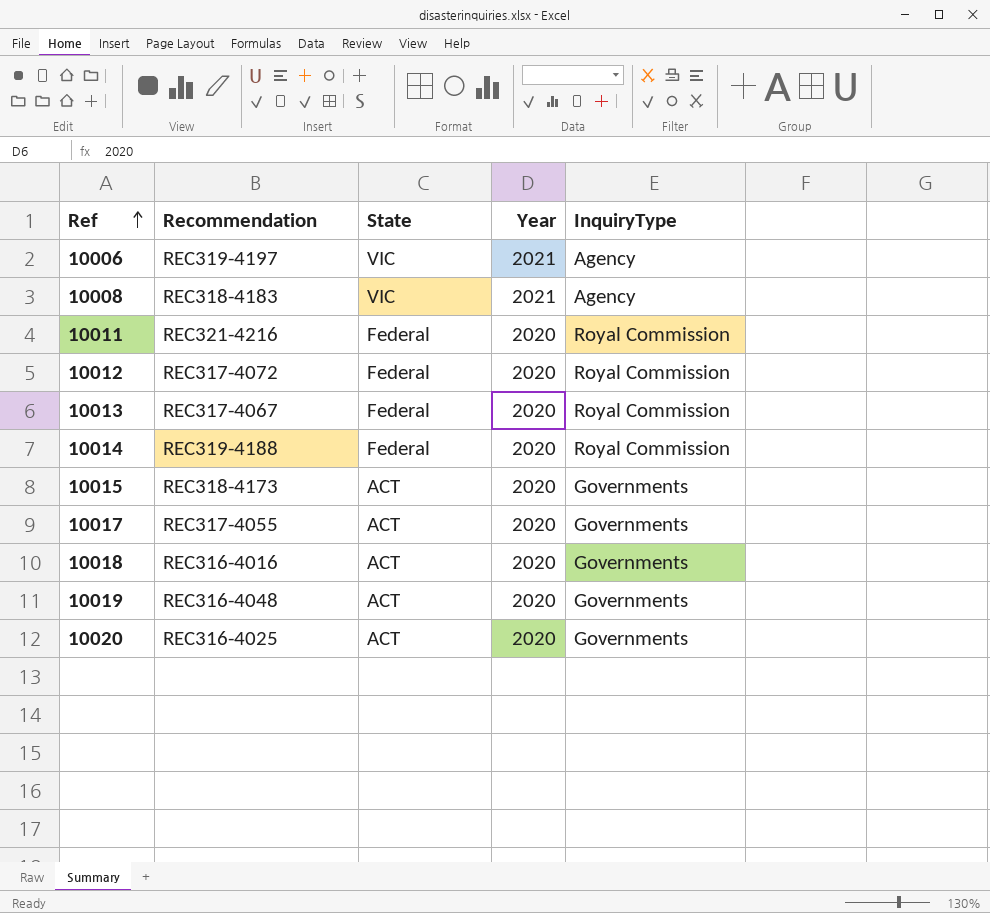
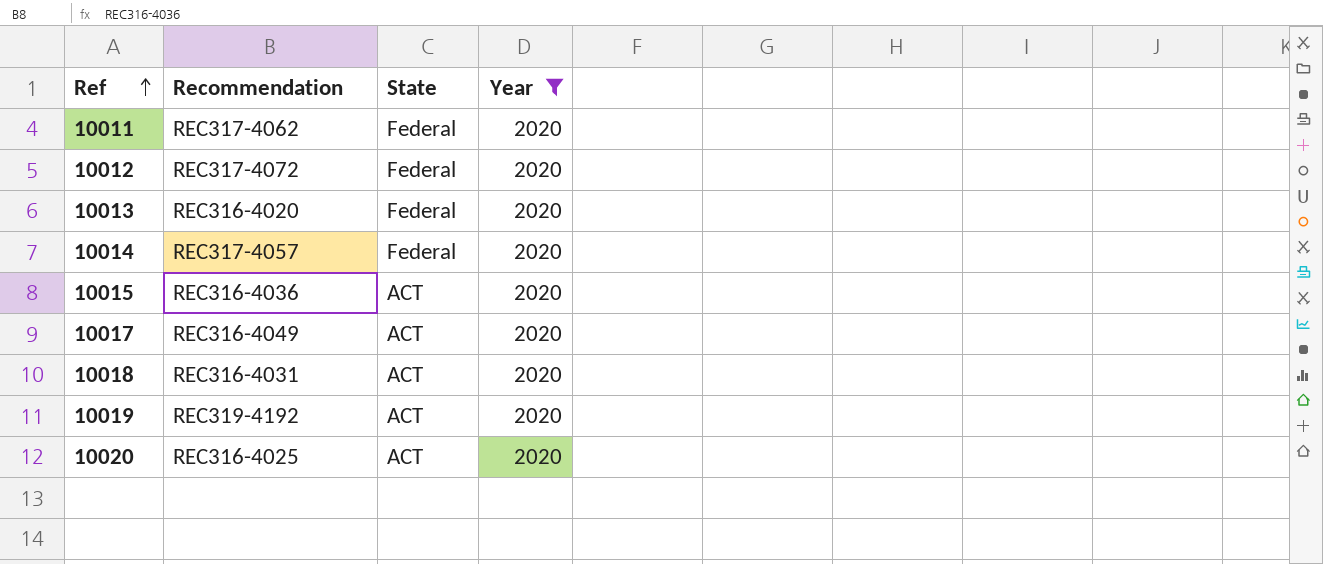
filter: none -> Year = 2020
column InquiryType | position: 5 -> none
10011 | Recommendation: REC321-4216 -> REC317-4062
10013 | Recommendation: REC317-4067 -> REC316-4020
10014 | Recommendation: REC319-4188 -> REC317-4057
10015 | Recommendation: REC318-4173 -> REC316-4036
10017 | Recommendation: REC317-4055 -> REC316-4049
10018 | Recommendation: REC316-4016 -> REC316-4031
10019 | Recommendation: REC316-4048 -> REC319-4192

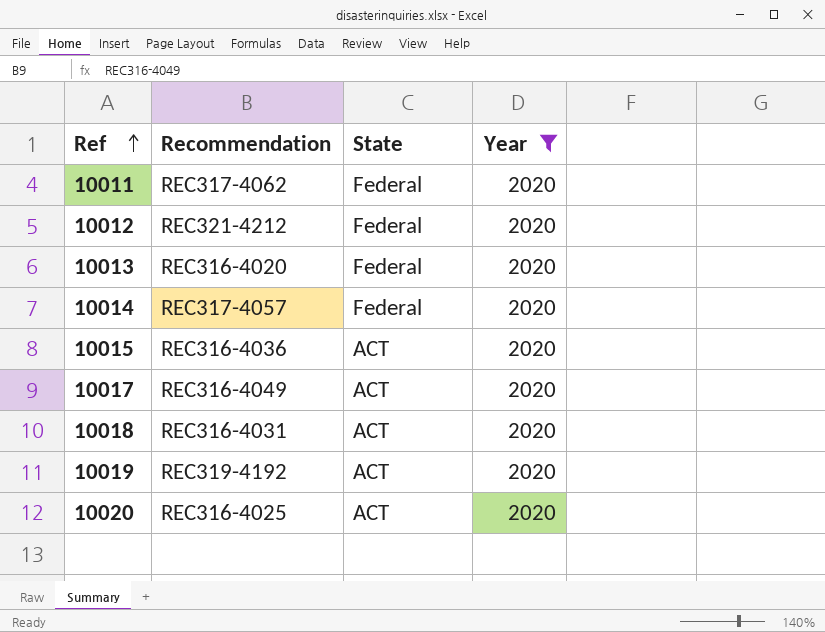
10012 | Recommendation: REC317-4072 -> REC321-4212

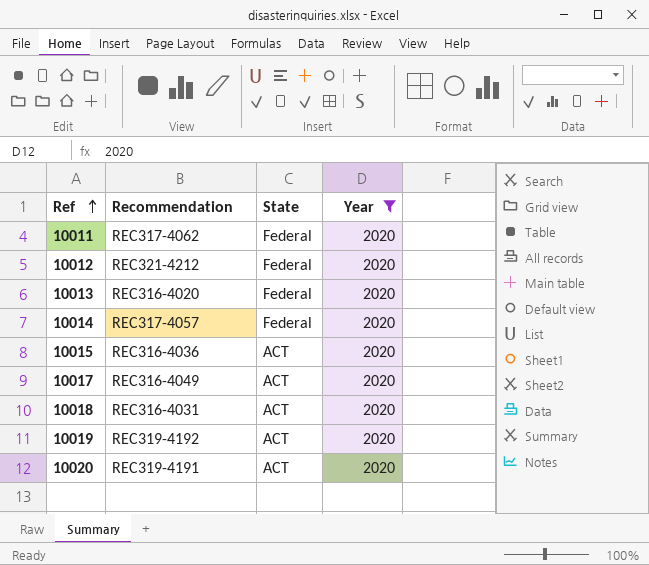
10020 | Recommendation: REC316-4025 -> REC319-4191

